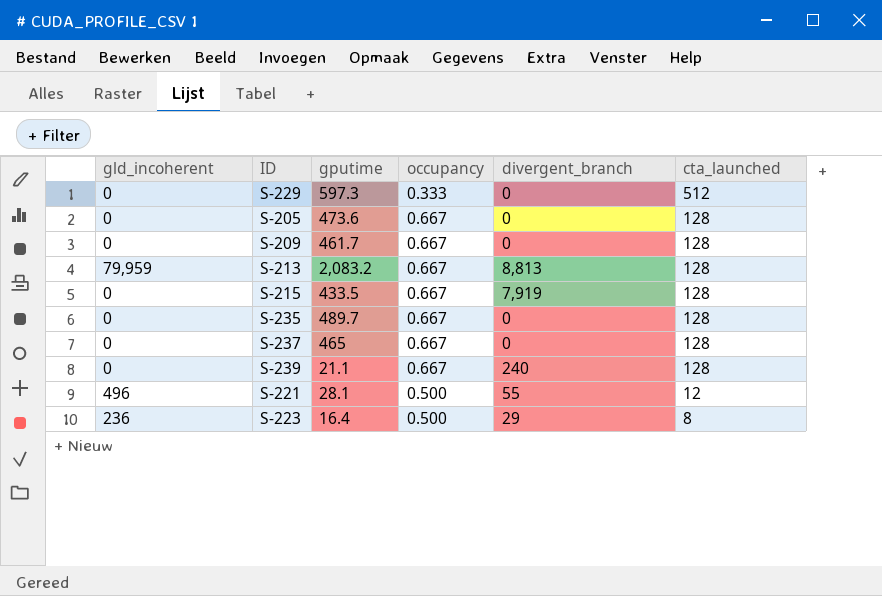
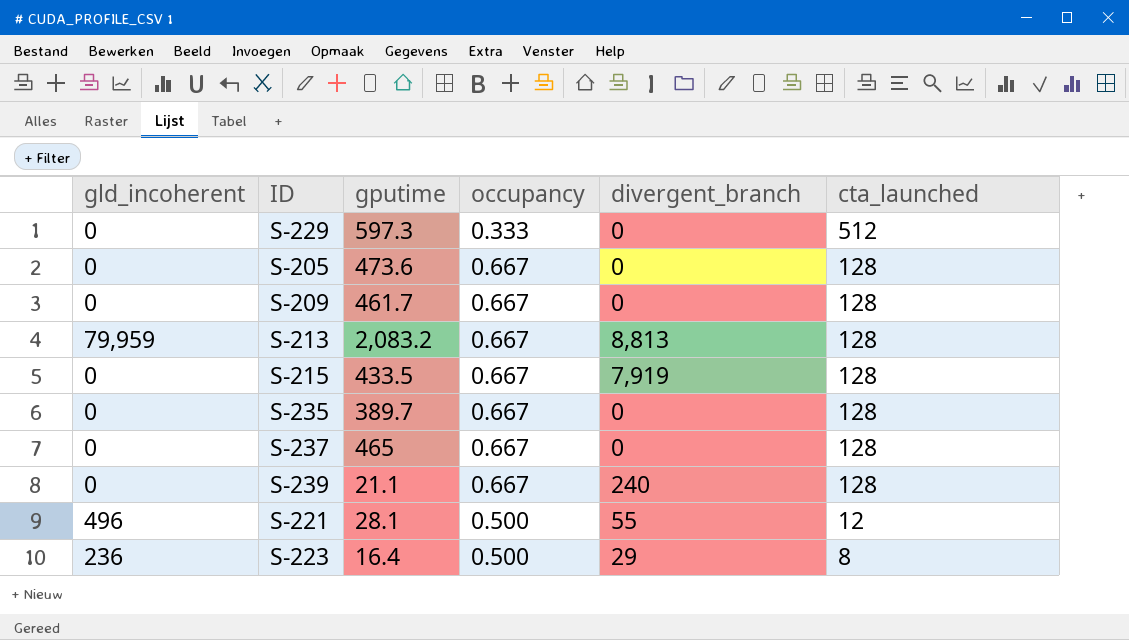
S-235 | gputime: 489.7 -> 389.7

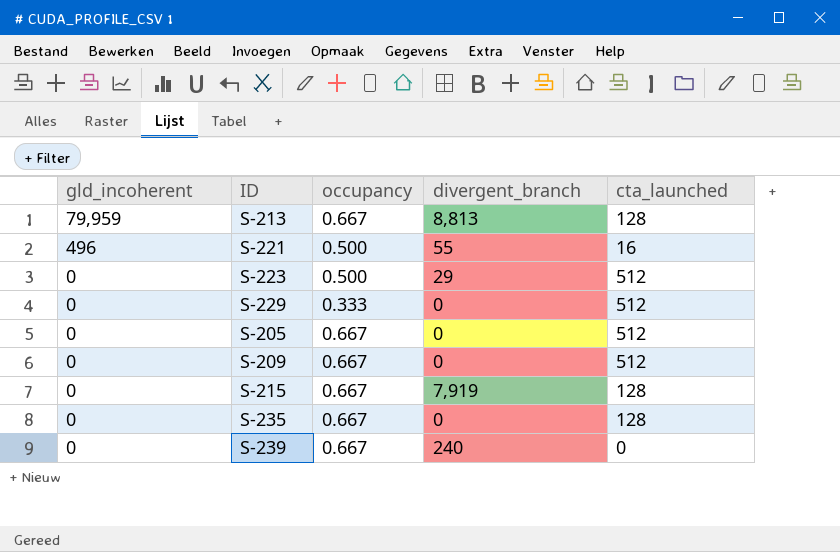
row order: cta_launched descending -> gld_incoherent descending
column gputime | position: 3 -> none
row S-237: 0 | 465 | 0.667 | 0 | 128 -> none
S-221 | cta_launched: 12 -> 16
S-223 | gld_incoherent: 236 -> 0
S-223 | cta_launched: 8 -> 512
S-205 | cta_launched: 128 -> 512
S-209 | cta_launched: 128 -> 512
S-239 | cta_launched: 128 -> 0

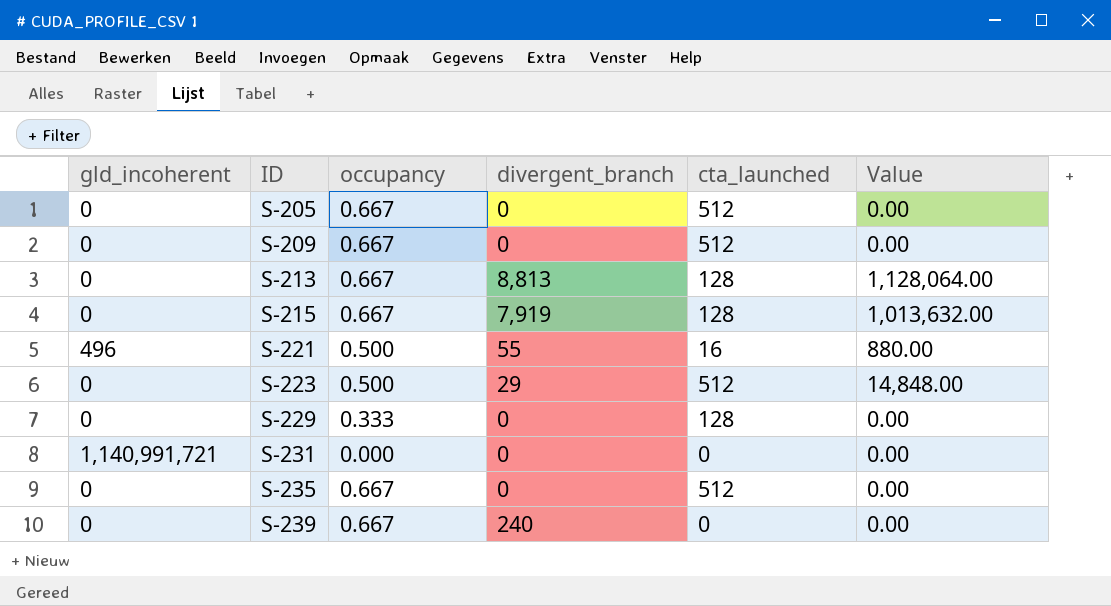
row order: gld_incoherent descending -> ID ascending
column Value | formula: none -> [divergent_branch] * [cta_launched]
S-213 | gld_incoherent: 79,959 -> 0
S-229 | cta_launched: 512 -> 128
row S-231: none -> 1,140,991,721 | 0.000 | 0 | 0 | 0.00
S-235 | cta_launched: 128 -> 512

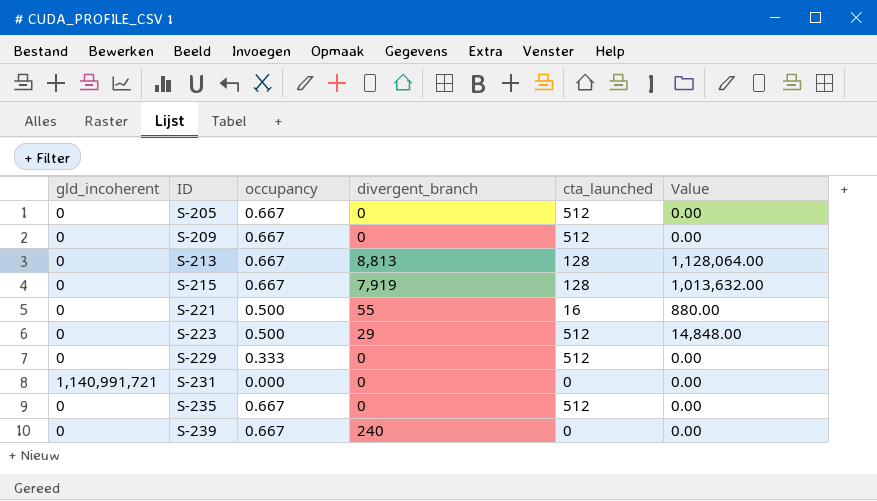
S-221 | gld_incoherent: 496 -> 0
S-229 | cta_launched: 128 -> 512

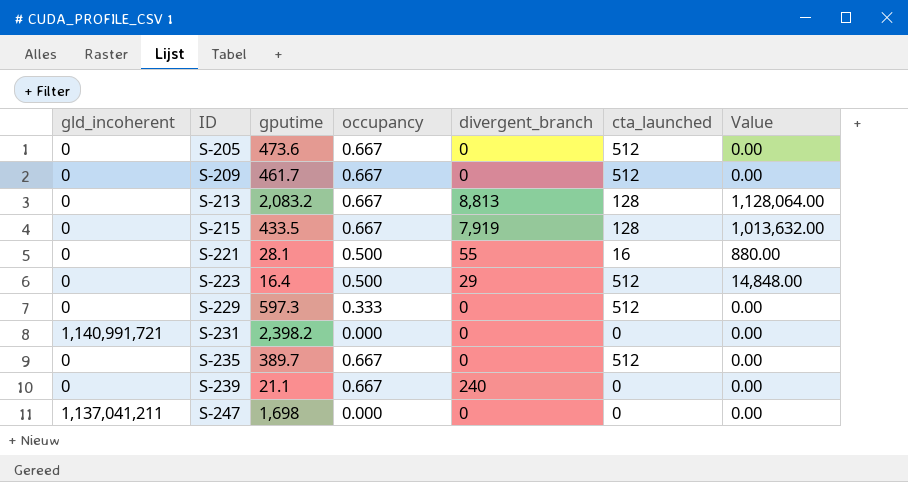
column gputime | position: none -> 3
row S-247: none -> 1,137,041,211 | 1,698 | 0.000 | 0 | 0 | 0.00

